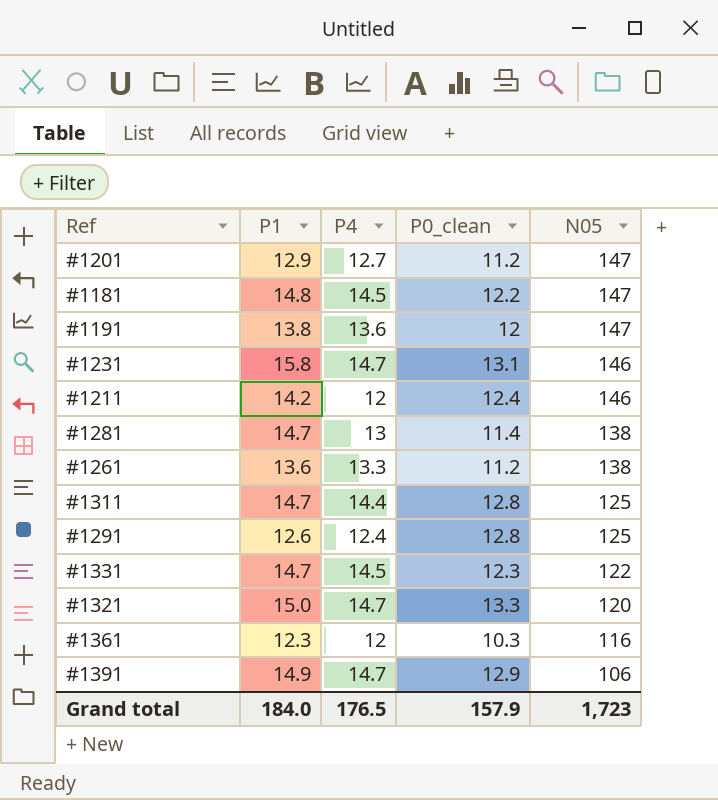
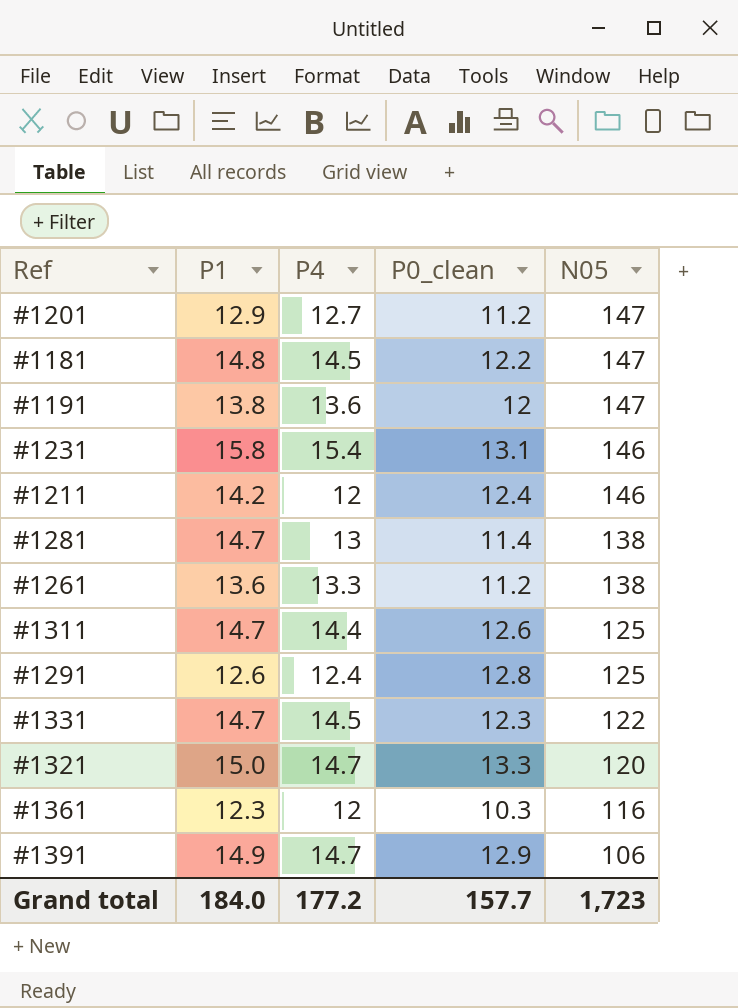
#1231 | P4: 14.7 -> 15.4
#1311 | P0_clean: 12.8 -> 12.6
Grand total | P4: 176.5 -> 177.2
Grand total | P0_clean: 157.9 -> 157.7

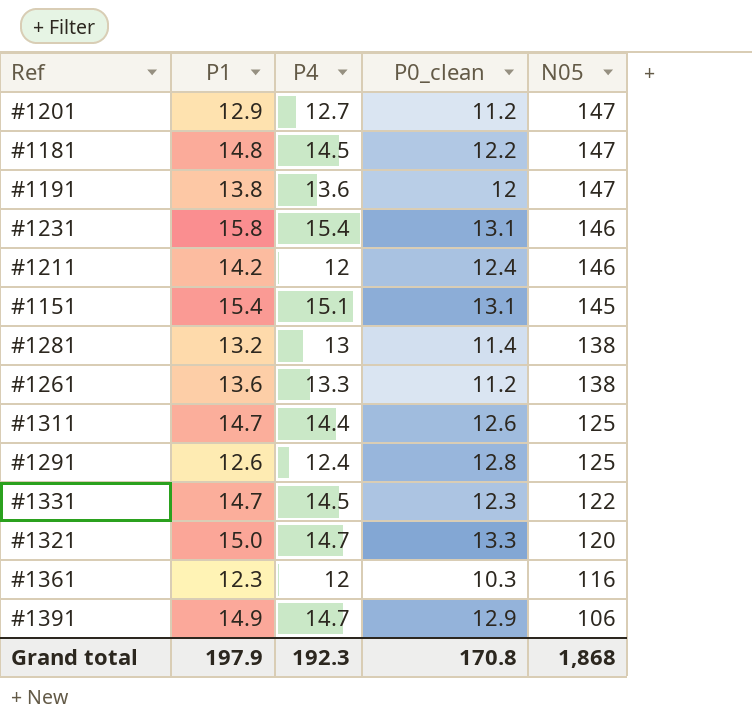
row #1151: none -> 15.4 | 15.1 | 13.1 | 145
#1281 | P1: 14.7 -> 13.2
Grand total | P1: 184.0 -> 197.9
Grand total | P4: 177.2 -> 192.3
Grand total | P0_clean: 157.7 -> 170.8
Grand total | N05: 1,723 -> 1,868

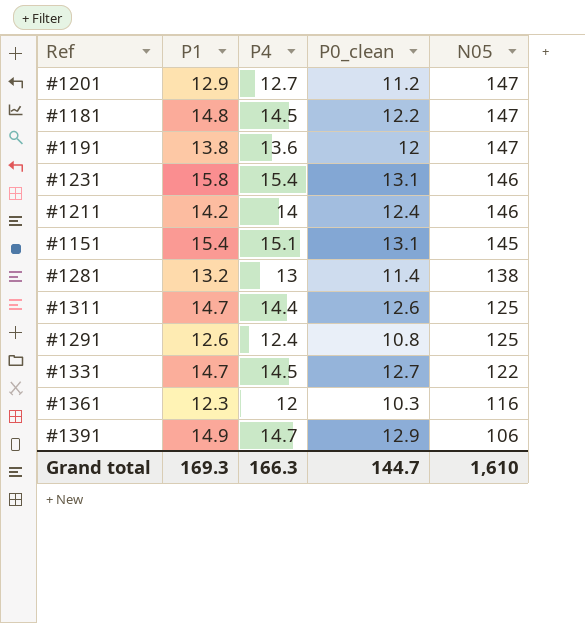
row #1261: 13.6 | 13.3 | 11.2 | 138 -> none
row #1321: 15.0 | 14.7 | 13.3 | 120 -> none
#1211 | P4: 12 -> 14
#1291 | P0_clean: 12.8 -> 10.8
#1331 | P0_clean: 12.3 -> 12.7
Grand total | P1: 197.9 -> 169.3
Grand total | P4: 192.3 -> 166.3
Grand total | P0_clean: 170.8 -> 144.7
Grand total | N05: 1,868 -> 1,610

